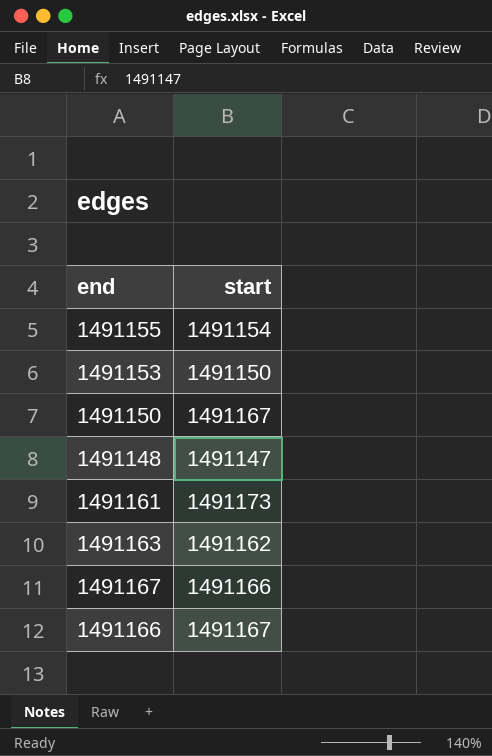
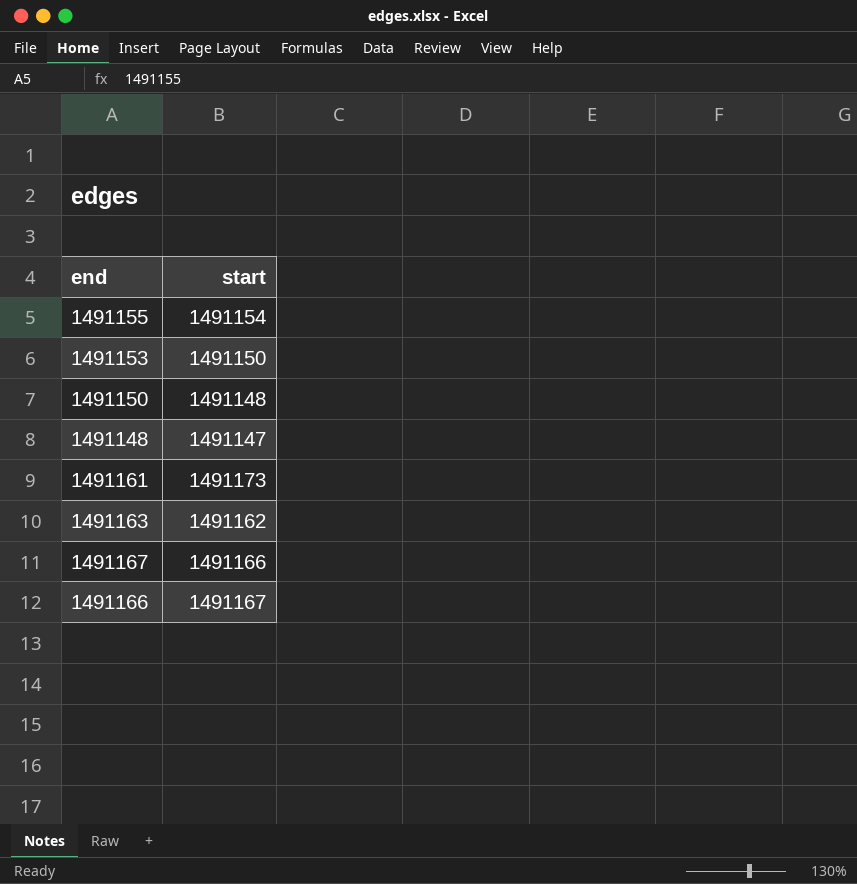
1491150 | start: 1491167 -> 1491148

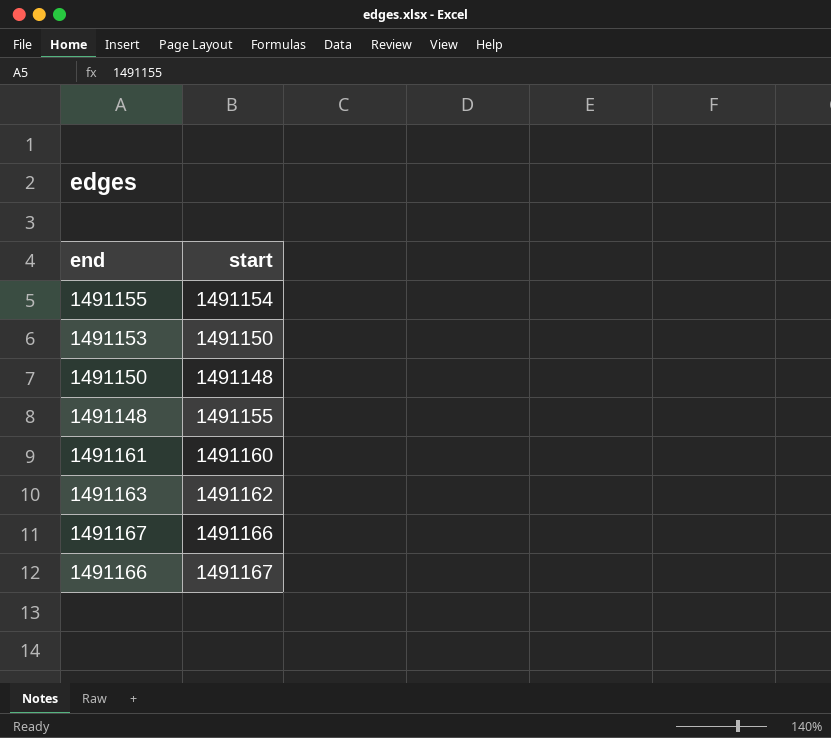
1491148 | start: 1491147 -> 1491155
1491161 | start: 1491173 -> 1491160

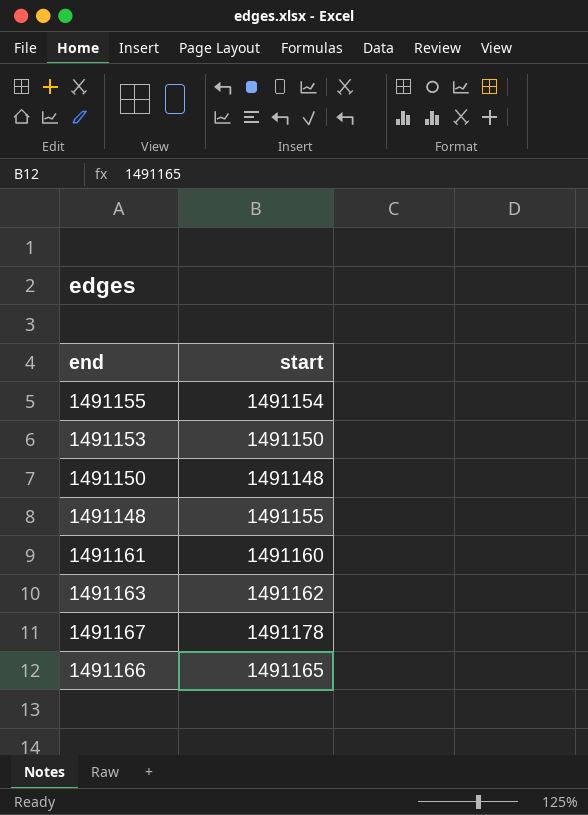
1491167 | start: 1491166 -> 1491178
1491166 | start: 1491167 -> 1491165

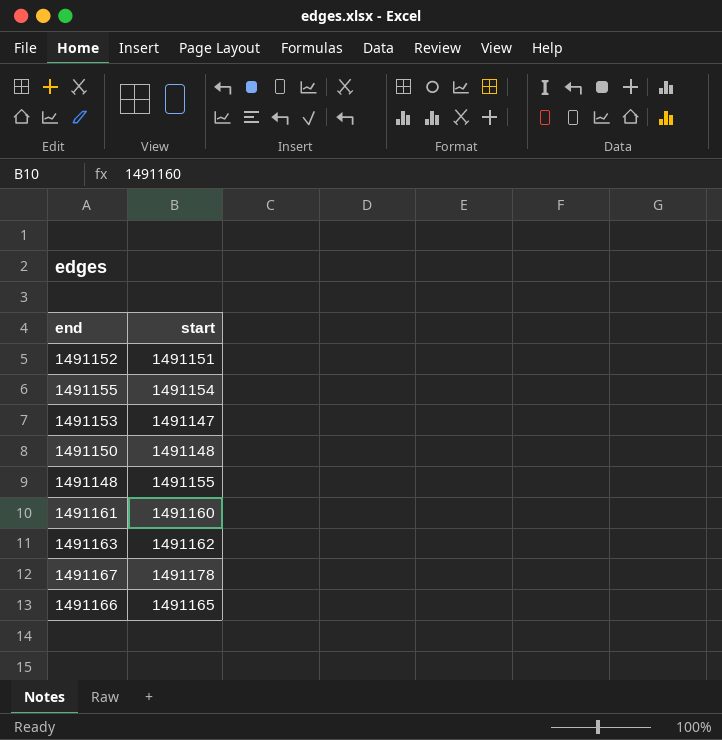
row 1491152: none -> 1491151
1491153 | start: 1491150 -> 1491147

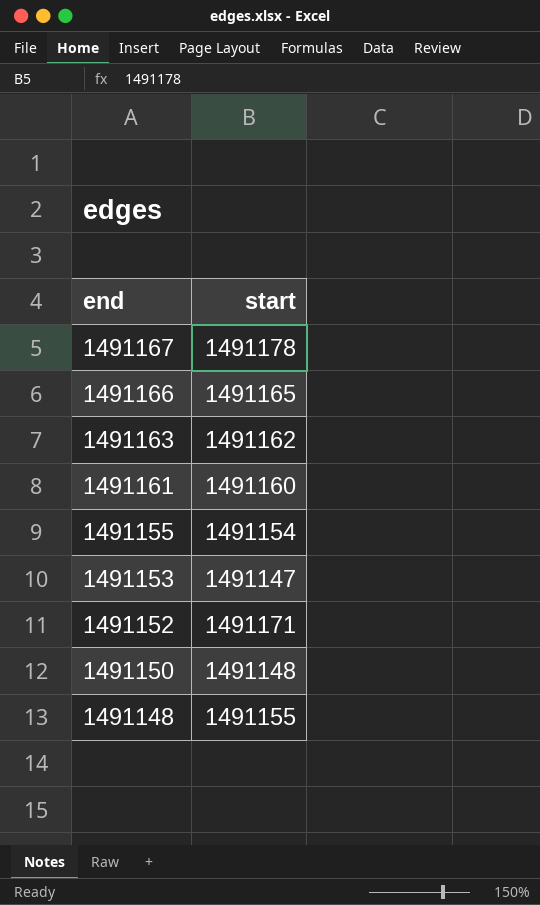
row order: none -> end descending
1491152 | start: 1491151 -> 1491171

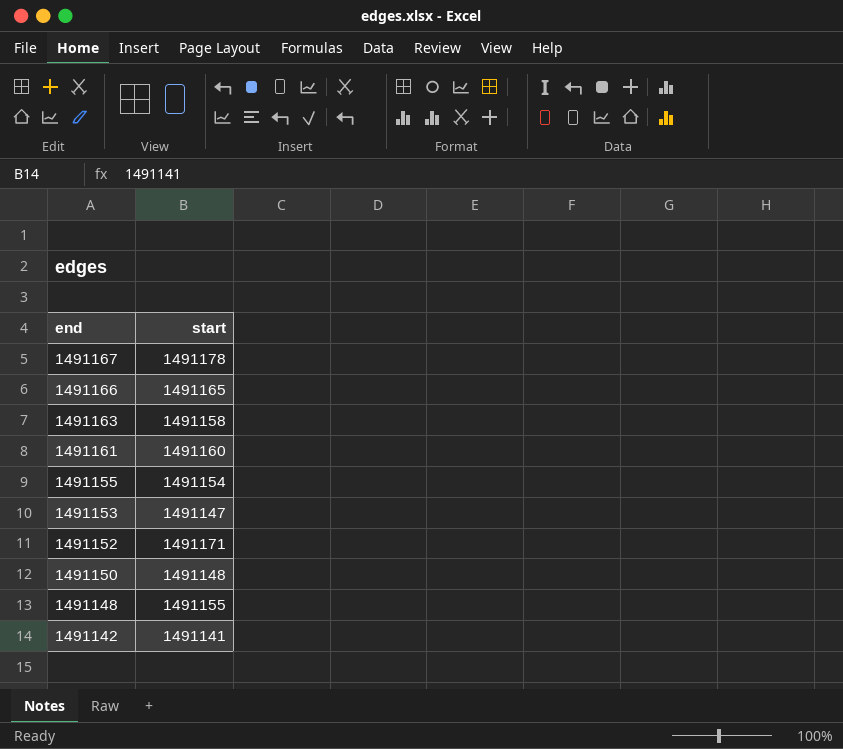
1491163 | start: 1491162 -> 1491158
row 1491142: none -> 1491141

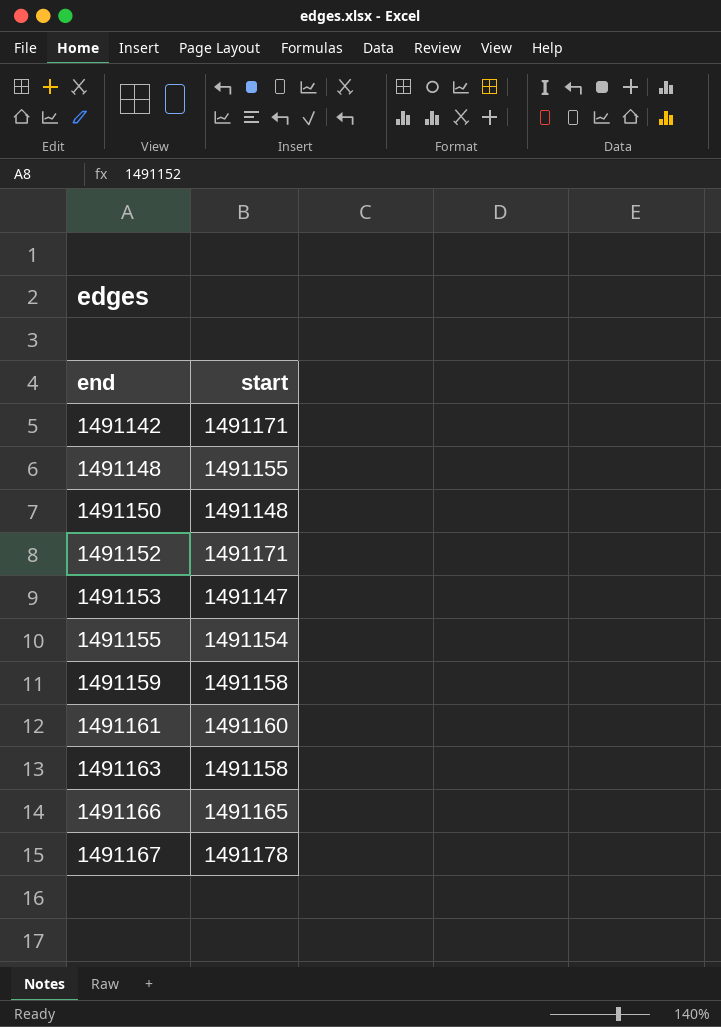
row order: end descending -> end ascending
1491142 | start: 1491141 -> 1491171
row 1491159: none -> 1491158

